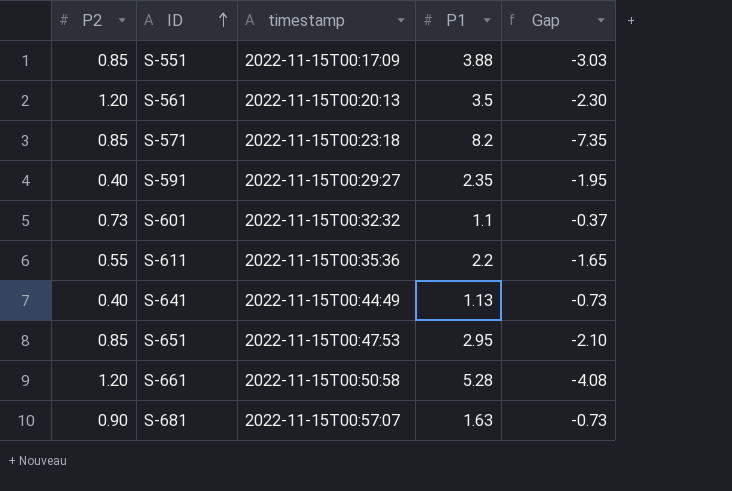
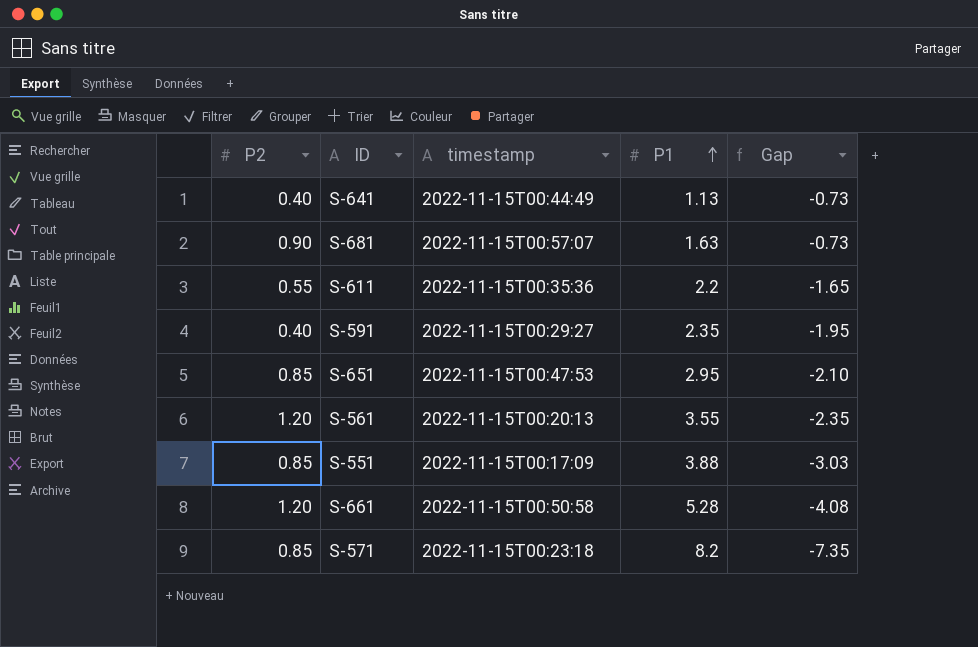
row order: ID ascending -> P1 ascending
row S-601: 0.73 | 2022-11-15T00:32:32 | 1.1 | -0.37 -> none
S-561 | P1: 3.5 -> 3.55
S-561 | Gap: -2.30 -> -2.35

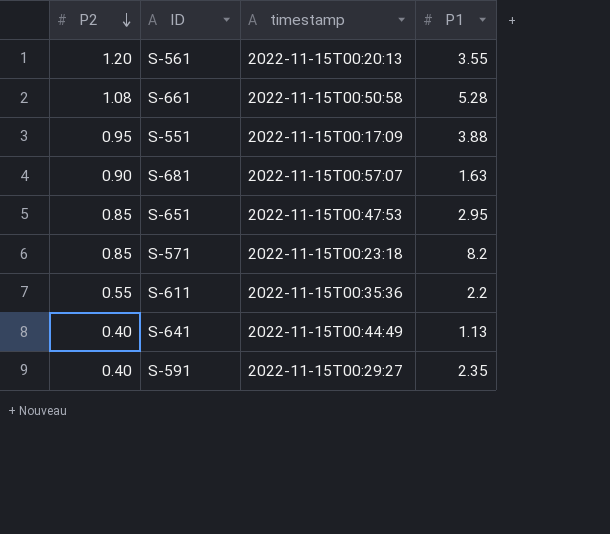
row order: P1 ascending -> P2 descending
column Gap | formula: [P2] - [P1] -> none
S-661 | P2: 1.20 -> 1.08
S-551 | P2: 0.85 -> 0.95

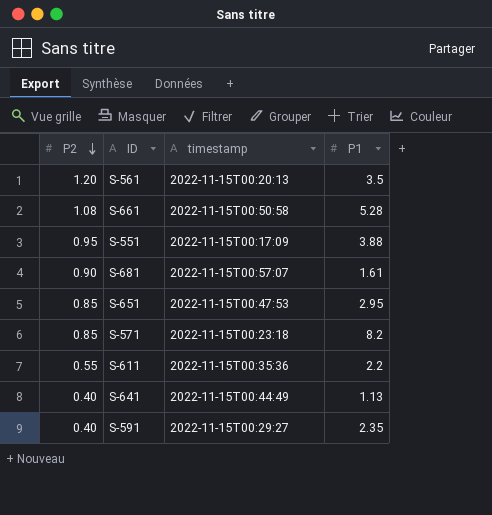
S-561 | P1: 3.55 -> 3.5
S-681 | P1: 1.63 -> 1.61

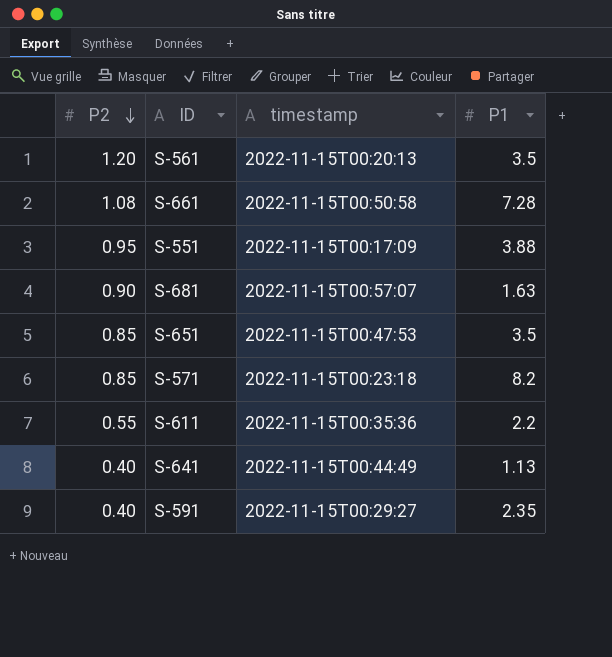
S-661 | P1: 5.28 -> 7.28
S-681 | P1: 1.61 -> 1.63
S-651 | P1: 2.95 -> 3.5

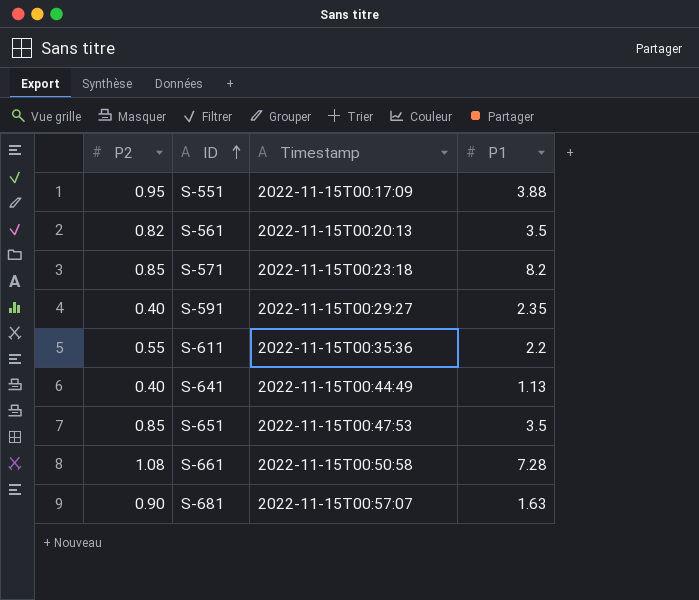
row order: P2 descending -> ID ascending
column name: timestamp -> Timestamp
S-561 | P2: 1.20 -> 0.82

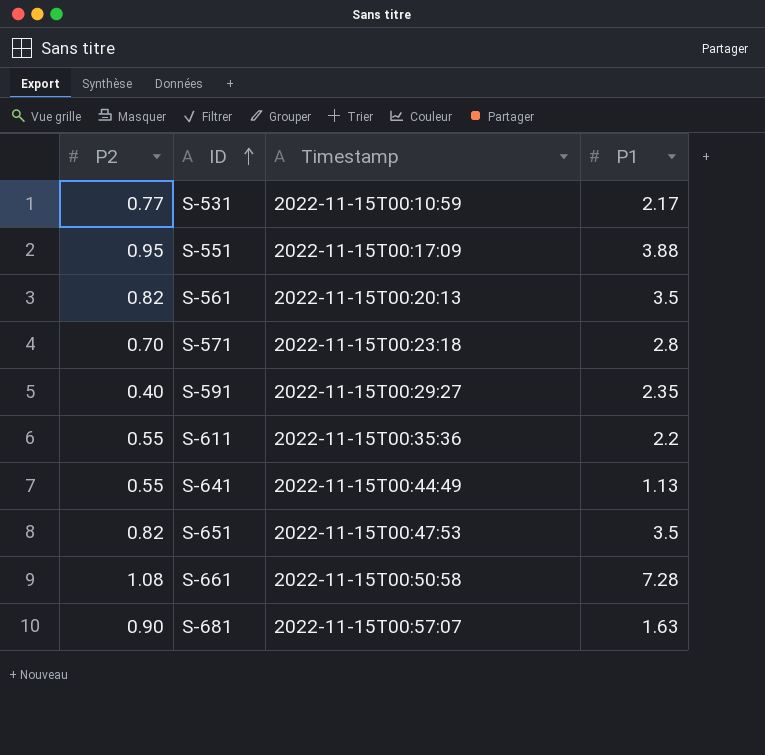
row S-531: none -> 0.77 | 2022-11-15T00:10:59 | 2.17
S-571 | P2: 0.85 -> 0.70
S-571 | P1: 8.2 -> 2.8
S-641 | P2: 0.40 -> 0.55
S-651 | P2: 0.85 -> 0.82

